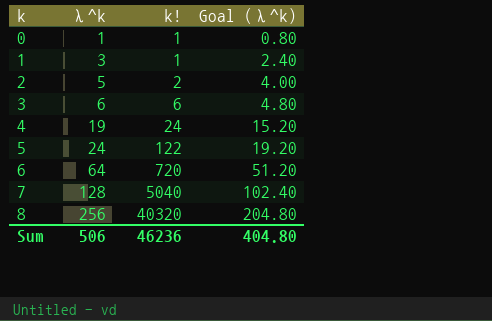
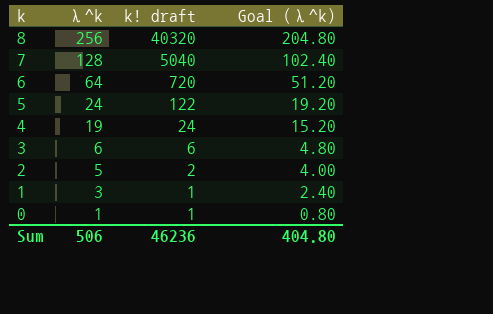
row order: k ascending -> k descending
column name: k! -> k! draft

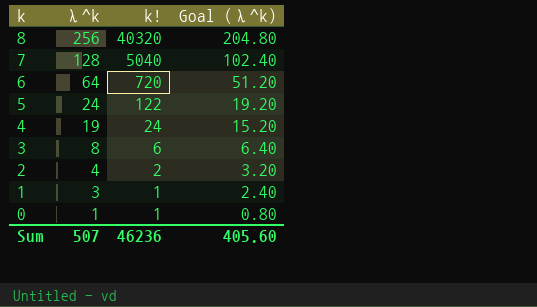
column name: k! draft -> k!
3 | λ^k: 6 -> 8
3 | Goal (λ^k): 4.80 -> 6.40
2 | λ^k: 5 -> 4
2 | Goal (λ^k): 4.00 -> 3.20
Sum | λ^k: 506 -> 507
Sum | Goal (λ^k): 404.80 -> 405.60

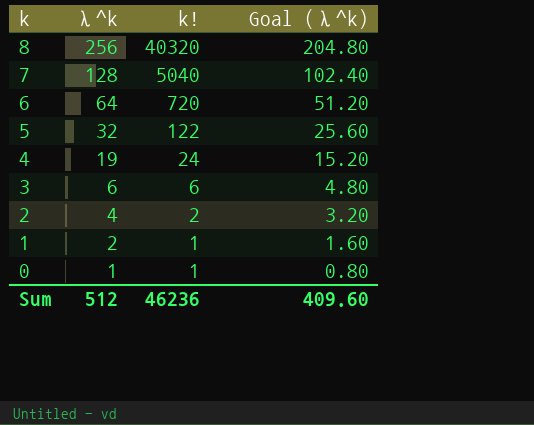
5 | λ^k: 24 -> 32
5 | Goal (λ^k): 19.20 -> 25.60
3 | λ^k: 8 -> 6
3 | Goal (λ^k): 6.40 -> 4.80
1 | λ^k: 3 -> 2
1 | Goal (λ^k): 2.40 -> 1.60
Sum | λ^k: 507 -> 512
Sum | Goal (λ^k): 405.60 -> 409.60

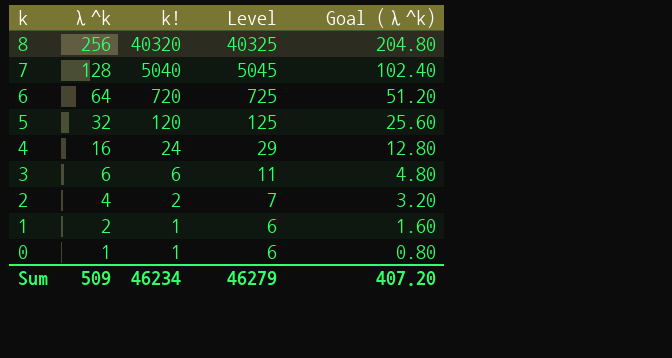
column Level | formula: none -> [k!] + 5
5 | k!: 122 -> 120
4 | λ^k: 19 -> 16
4 | Goal (λ^k): 15.20 -> 12.80
Sum | λ^k: 512 -> 509
Sum | k!: 46236 -> 46234
Sum | Goal (λ^k): 409.60 -> 407.20

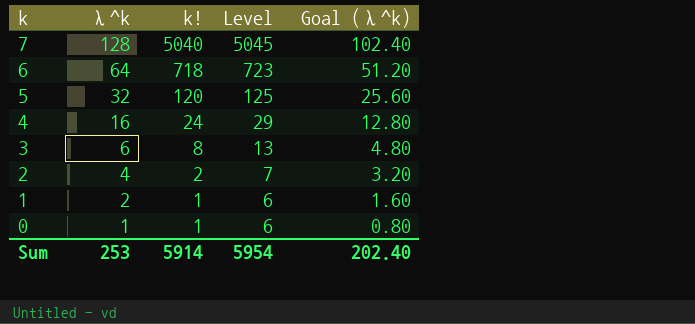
row 8: 256 | 40320 | 40325 | 204.80 -> none
6 | k!: 720 -> 718
6 | Level: 725 -> 723
3 | k!: 6 -> 8
3 | Level: 11 -> 13
Sum | λ^k: 509 -> 253
Sum | k!: 46234 -> 5914
Sum | Level: 46279 -> 5954
Sum | Goal (λ^k): 407.20 -> 202.40

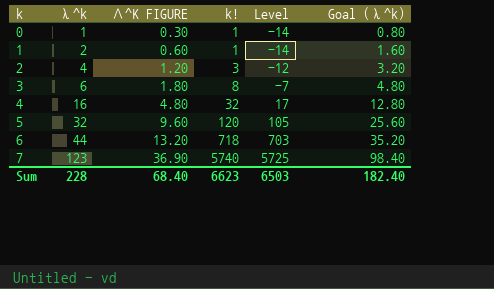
row order: k descending -> k ascending
column Λ^K FIGURE | formula: none -> [λ^k] * 0.3
column Level | formula: [k!] + 5 -> [k!] - 15
2 | k!: 2 -> 3
4 | k!: 24 -> 32
6 | λ^k: 64 -> 44
6 | Goal (λ^k): 51.20 -> 35.20
7 | λ^k: 128 -> 123
7 | k!: 5040 -> 5740
7 | Goal (λ^k): 102.40 -> 98.40
Sum | λ^k: 253 -> 228
Sum | k!: 5914 -> 6623
Sum | Level: 5954 -> 6503
Sum | Goal (λ^k): 202.40 -> 182.40

